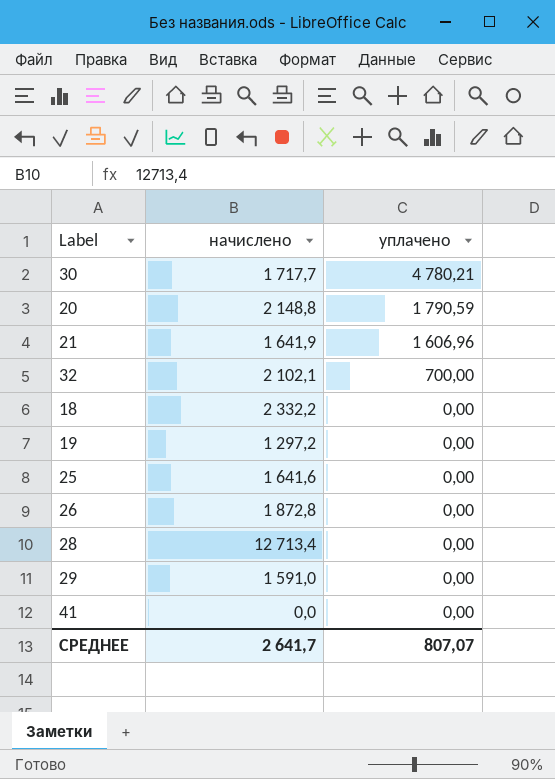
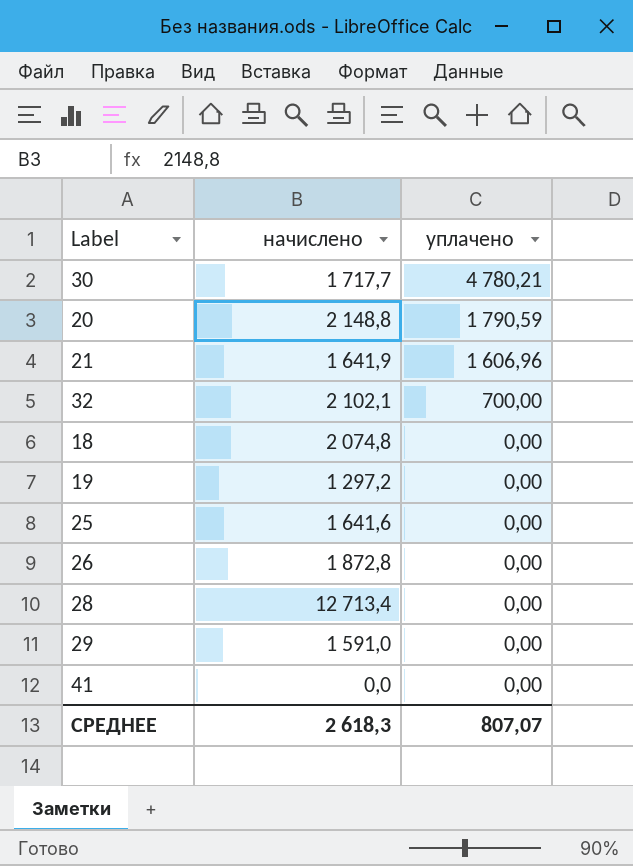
18 | начислено: 2 332,2 -> 2 074,8
СРЕДНЕЕ | начислено: 2 641,7 -> 2 618,3

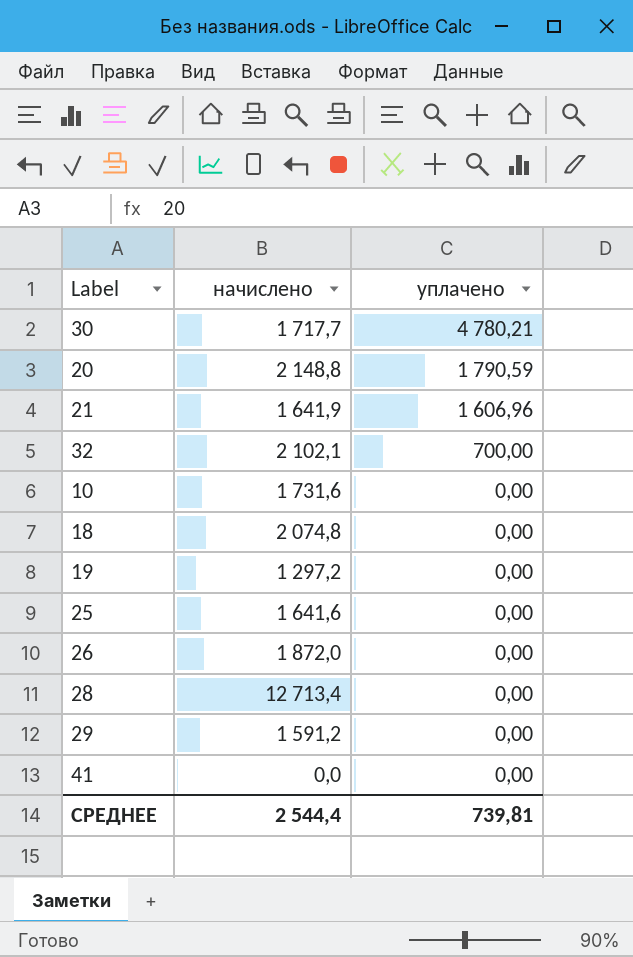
row 10: none -> 1 731,6 | 0,00
26 | начислено: 1 872,8 -> 1 872,0
29 | начислено: 1 591,0 -> 1 591,2
СРЕДНЕЕ | начислено: 2 618,3 -> 2 544,4
СРЕДНЕЕ | уплачено: 807,07 -> 739,81

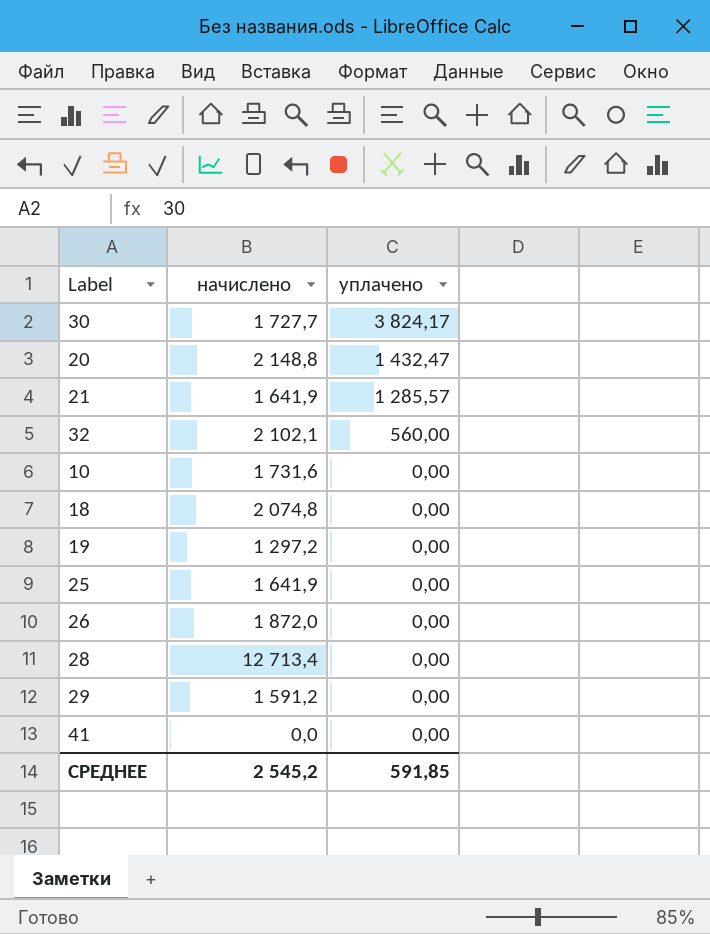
30 | начислено: 1 717,7 -> 1 727,7
30 | уплачено: 4 780,21 -> 3 824,17
20 | уплачено: 1 790,59 -> 1 432,47
21 | уплачено: 1 606,96 -> 1 285,57
32 | уплачено: 700,00 -> 560,00
25 | начислено: 1 641,6 -> 1 641,9
СРЕДНЕЕ | начислено: 2 544,4 -> 2 545,2
СРЕДНЕЕ | уплачено: 739,81 -> 591,85

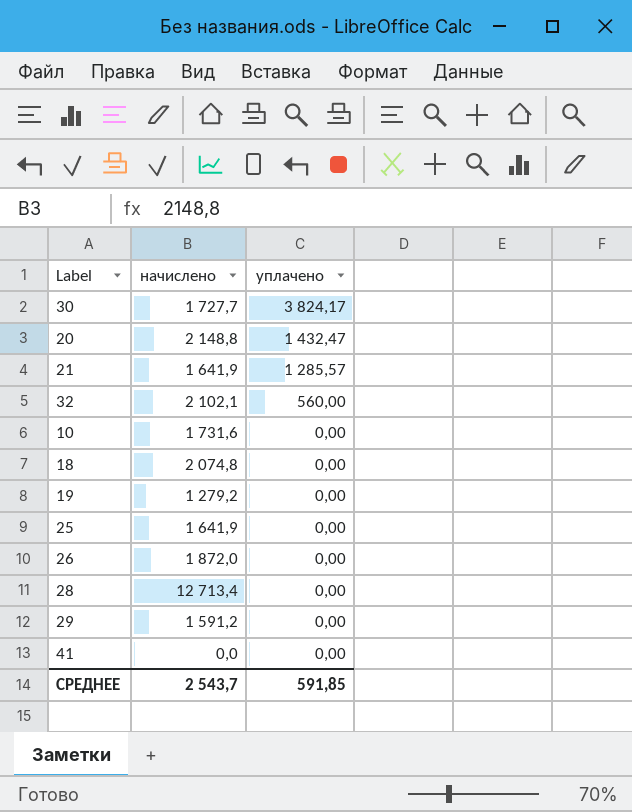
19 | начислено: 1 297,2 -> 1 279,2
СРЕДНЕЕ | начислено: 2 545,2 -> 2 543,7

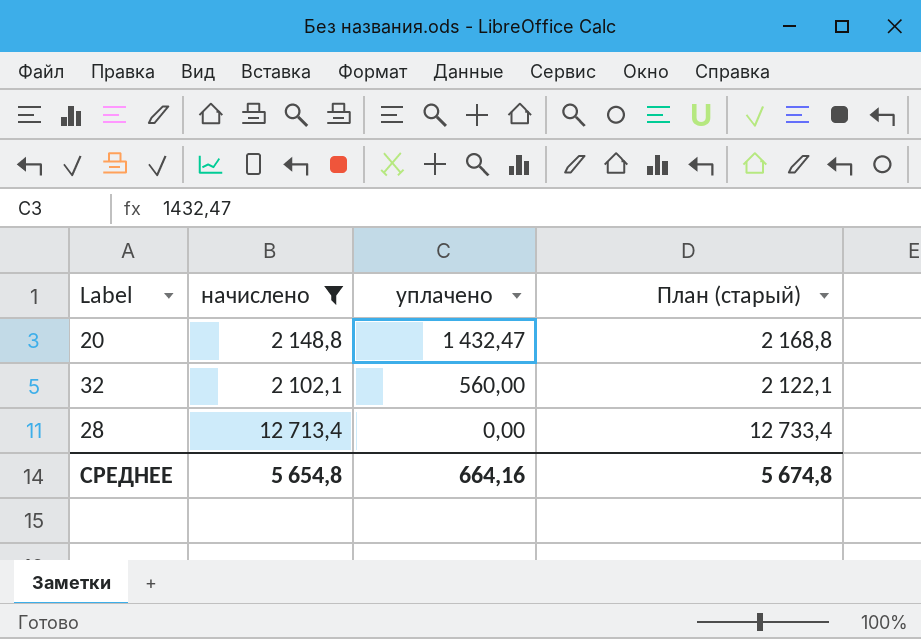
filter: none -> начислено >= 2 102,1
column План (старый) | formula: none -> [начислено] + 20
СРЕДНЕЕ | начислено: 2 543,7 -> 5 654,8
СРЕДНЕЕ | уплачено: 591,85 -> 664,16

